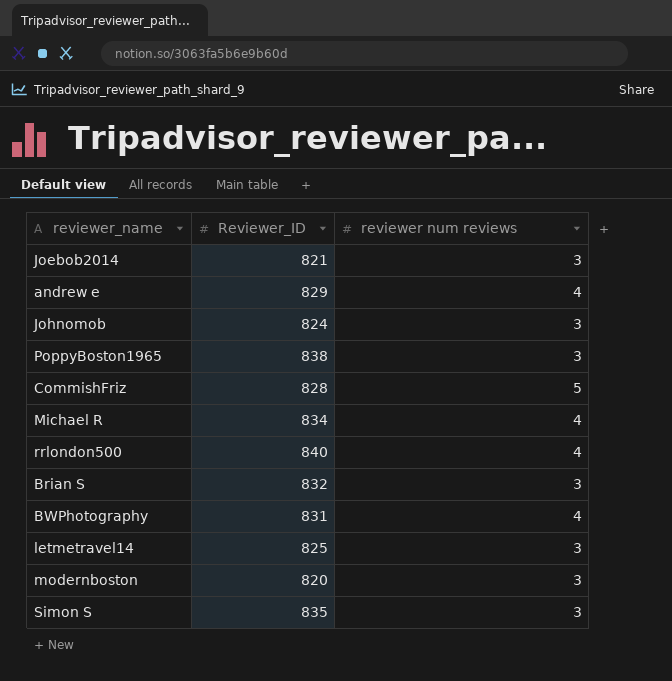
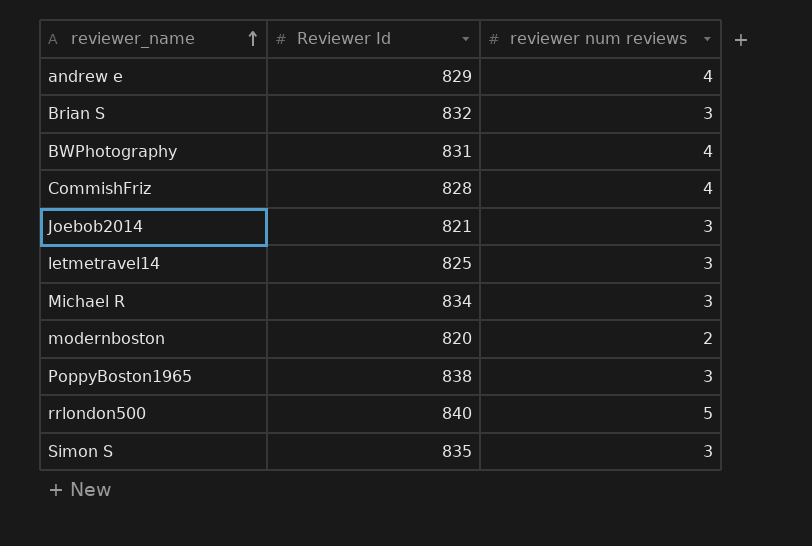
row order: none -> reviewer_name ascending
column name: Reviewer_ID -> Reviewer Id
row Johnomob: 824 | 3 -> none
CommishFriz | reviewer num reviews: 5 -> 4
Michael R | reviewer num reviews: 4 -> 3
modernboston | reviewer num reviews: 3 -> 2
rrlondon500 | reviewer num reviews: 4 -> 5

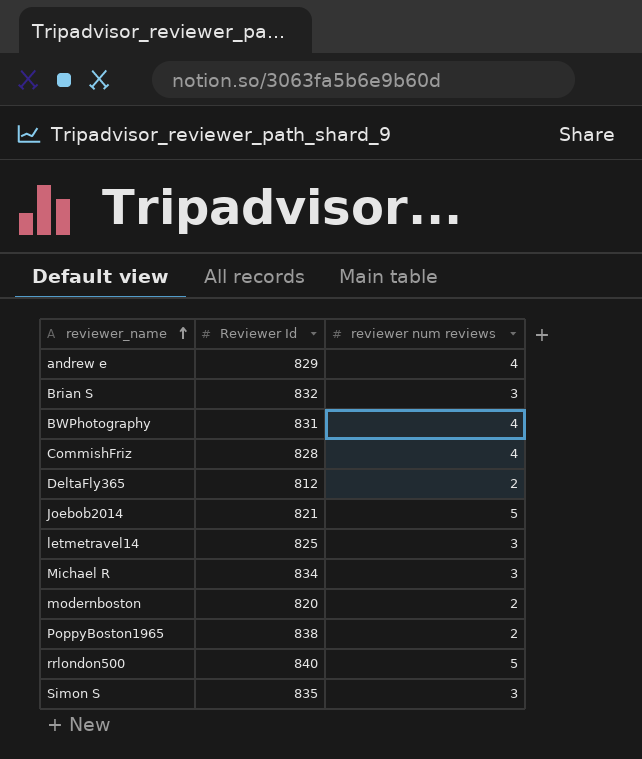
row DeltaFly365: none -> 812 | 2
Joebob2014 | reviewer num reviews: 3 -> 5
PoppyBoston1965 | reviewer num reviews: 3 -> 2

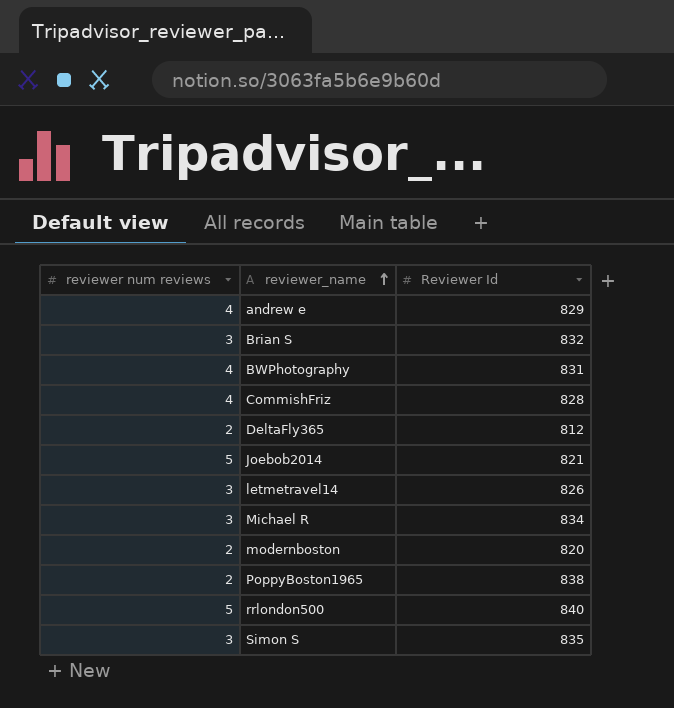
column reviewer num reviews | position: 3 -> 1
letmetravel14 | Reviewer Id: 825 -> 826

